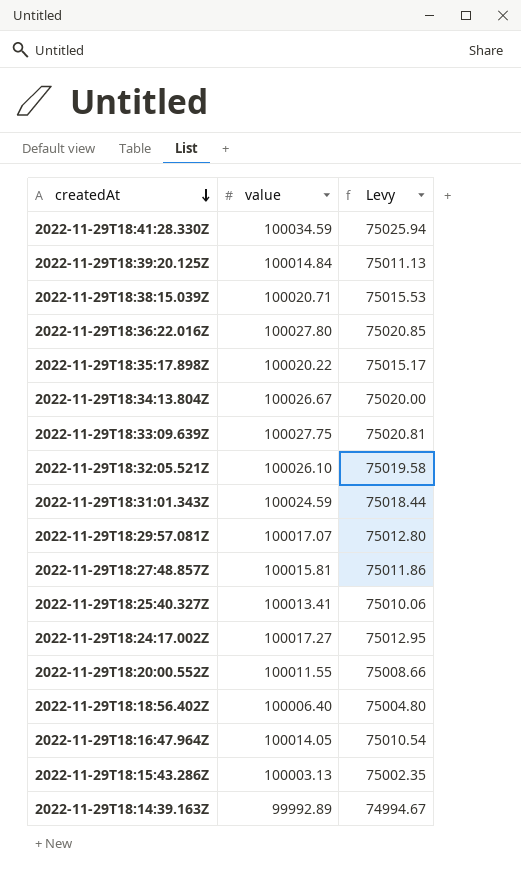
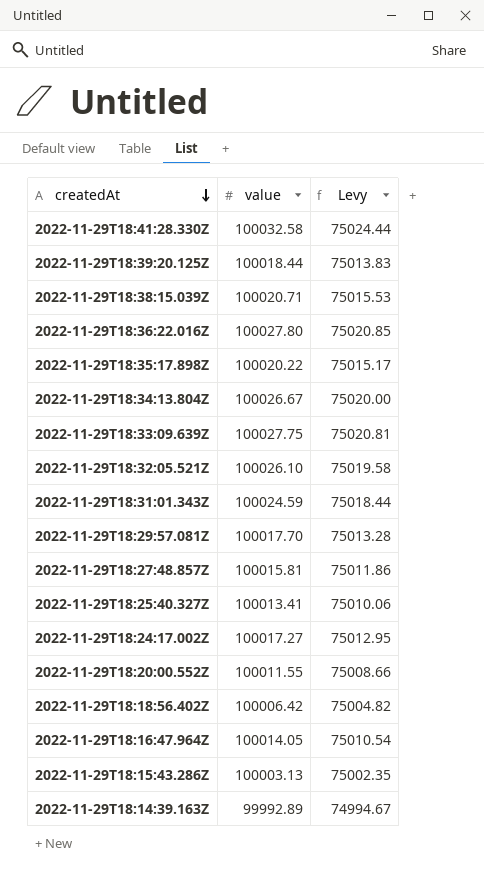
2022-11-29T18:41:28.330Z | value: 100034.59 -> 100032.58
2022-11-29T18:41:28.330Z | Levy: 75025.94 -> 75024.44
2022-11-29T18:39:20.125Z | value: 100014.84 -> 100018.44
2022-11-29T18:39:20.125Z | Levy: 75011.13 -> 75013.83
2022-11-29T18:29:57.081Z | value: 100017.07 -> 100017.70
2022-11-29T18:29:57.081Z | Levy: 75012.80 -> 75013.28
2022-11-29T18:18:56.402Z | value: 100006.40 -> 100006.42
2022-11-29T18:18:56.402Z | Levy: 75004.80 -> 75004.82

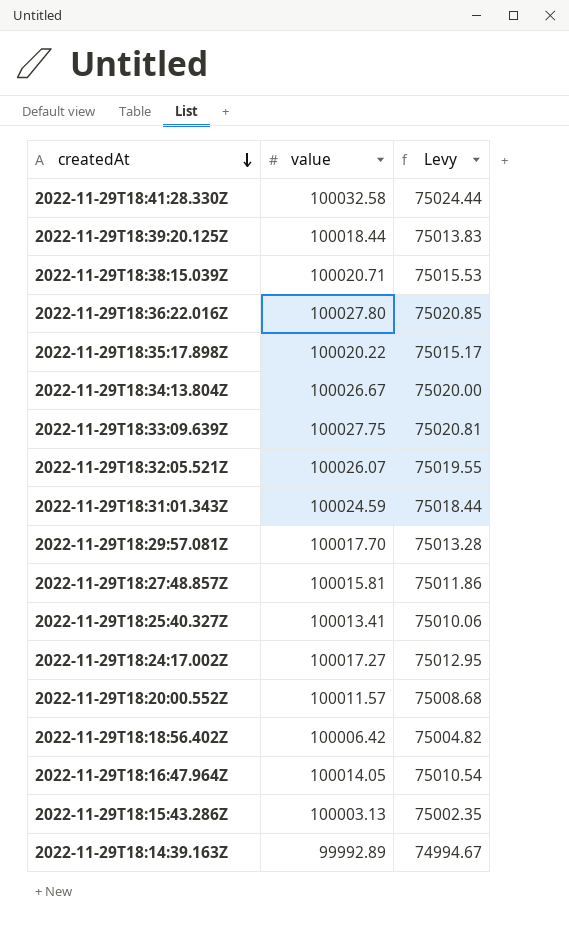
2022-11-29T18:32:05.521Z | value: 100026.10 -> 100026.07
2022-11-29T18:32:05.521Z | Levy: 75019.58 -> 75019.55
2022-11-29T18:20:00.552Z | value: 100011.55 -> 100011.57
2022-11-29T18:20:00.552Z | Levy: 75008.66 -> 75008.68

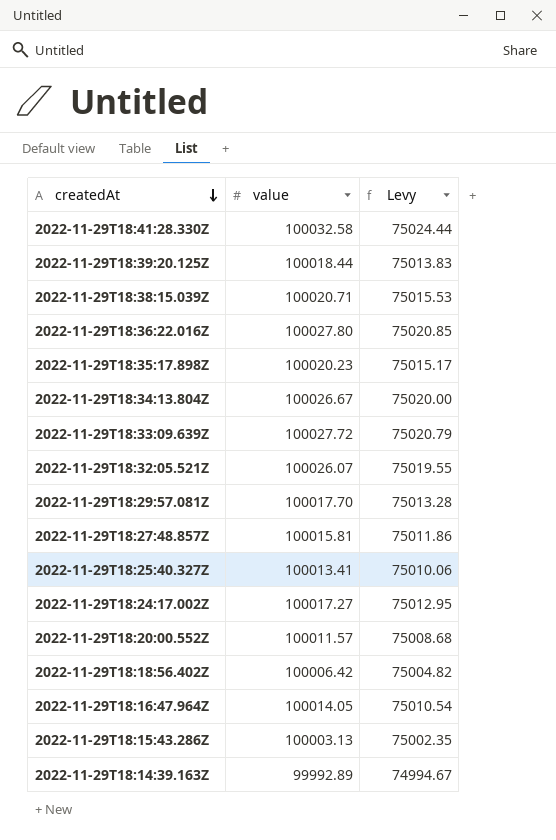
row 2022-11-29T18:31:01.343Z: 100024.59 | 75018.44 -> none
2022-11-29T18:35:17.898Z | value: 100020.22 -> 100020.23
2022-11-29T18:33:09.639Z | value: 100027.75 -> 100027.72
2022-11-29T18:33:09.639Z | Levy: 75020.81 -> 75020.79

